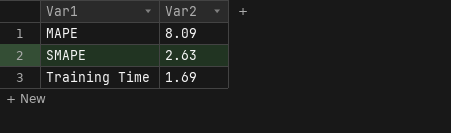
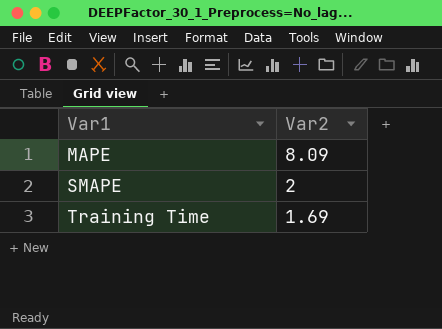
SMAPE | Var2: 2.63 -> 2

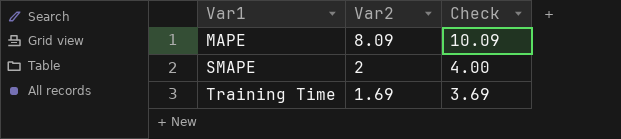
column Check | formula: none -> [Var2] + 2

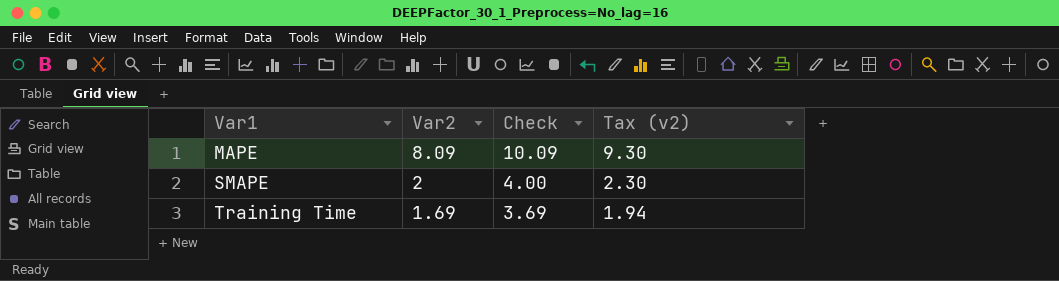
column Tax (v2) | formula: none -> [Var2] * 1.15

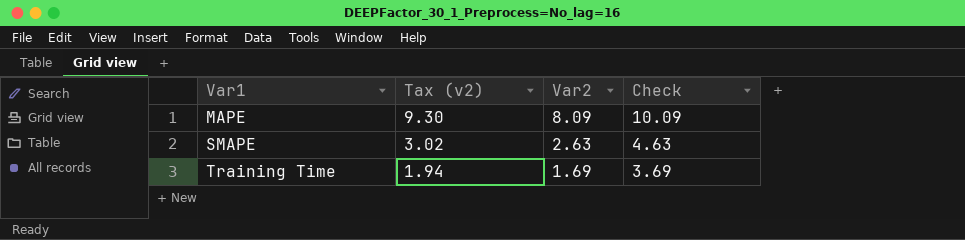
column Tax (v2) | position: 4 -> 2
SMAPE | Tax (v2): 2.30 -> 3.02
SMAPE | Var2: 2 -> 2.63
SMAPE | Check: 4.00 -> 4.63

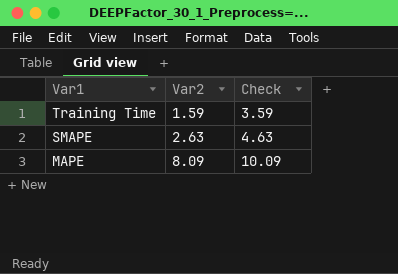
row order: Var1 ascending -> Var1 descending
column Tax (v2) | formula: [Var2] * 1.15 -> none
Training Time | Var2: 1.69 -> 1.59
Training Time | Check: 3.69 -> 3.59

